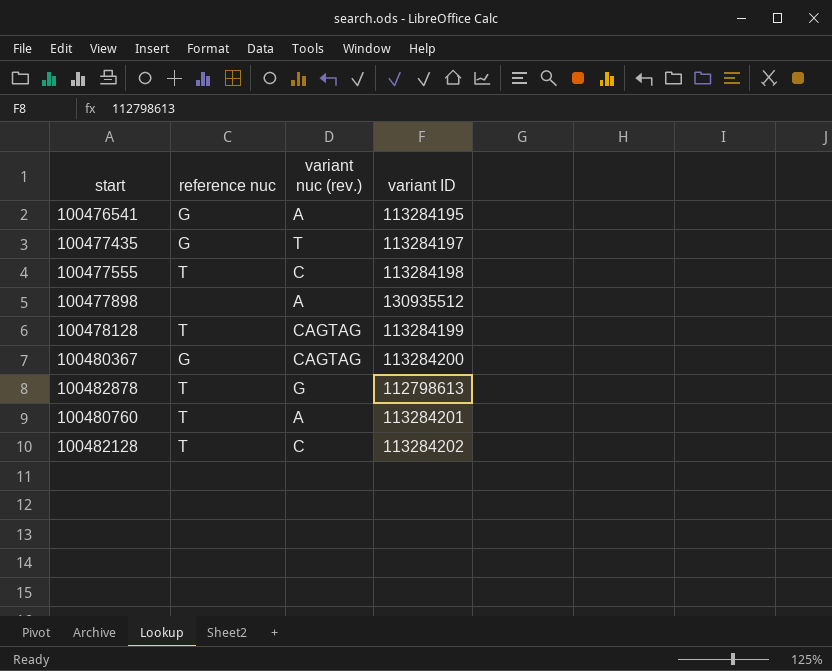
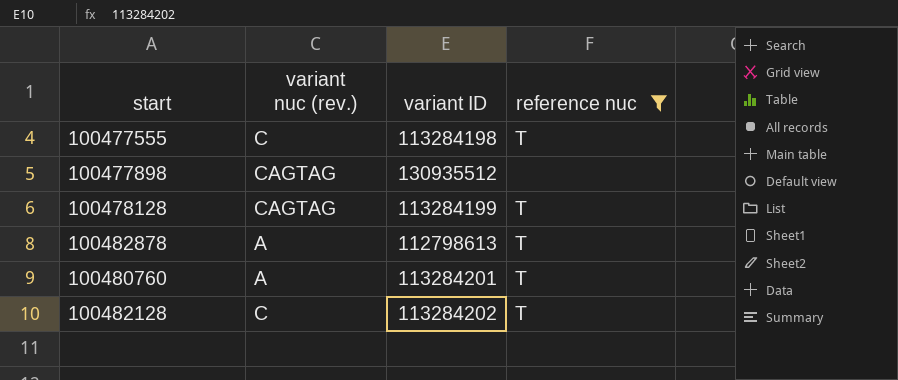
filter: none -> reference nuc != G
column reference nuc | position: 2 -> 4
100477898 | variant nuc (rev.): A -> CAGTAG
100482878 | variant nuc (rev.): G -> A

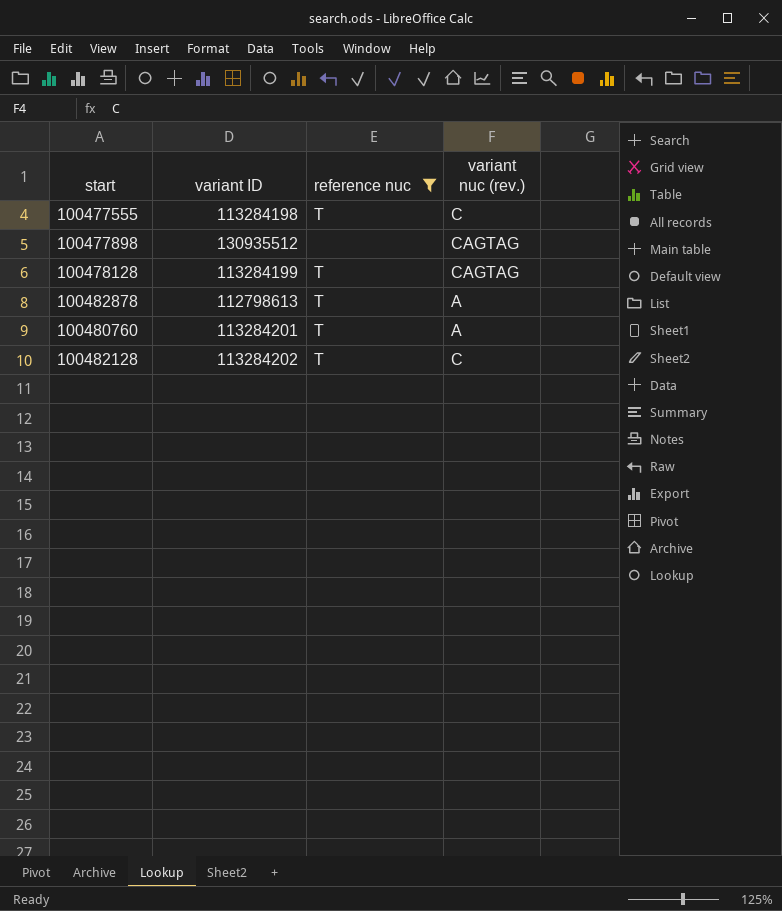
column variant nuc (rev.) | position: 2 -> 4

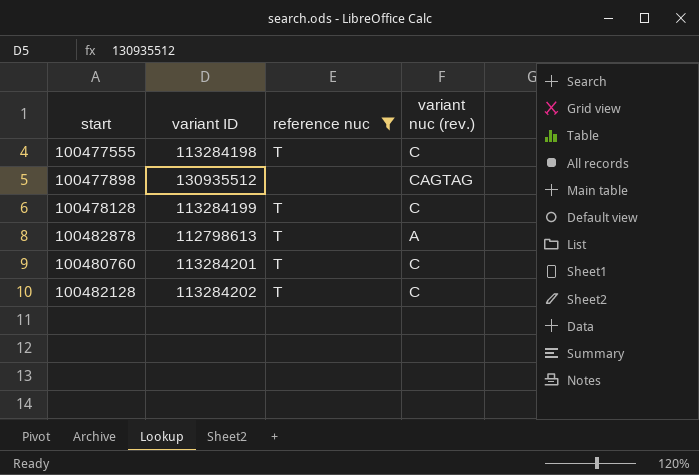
100478128 | variant nuc (rev.): CAGTAG -> C
100480760 | variant nuc (rev.): A -> C

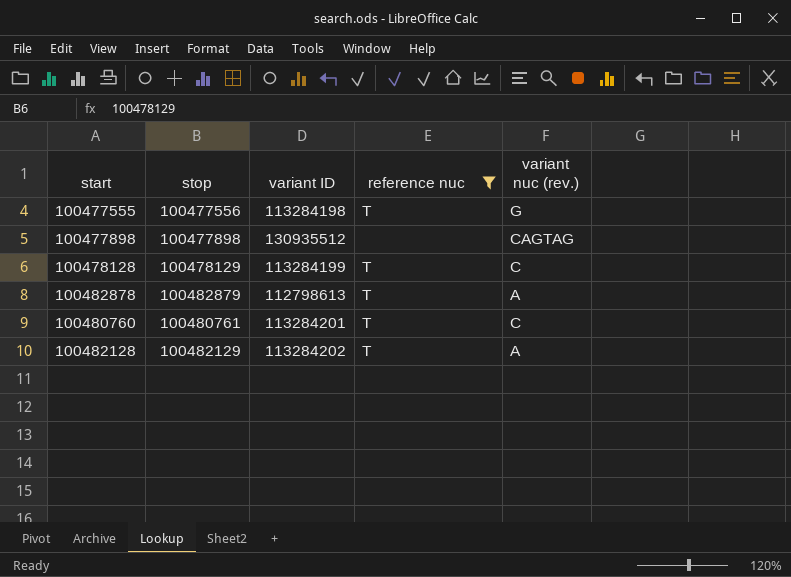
column stop | position: none -> 2
100477555 | variant nuc (rev.): C -> G
100482128 | variant nuc (rev.): C -> A

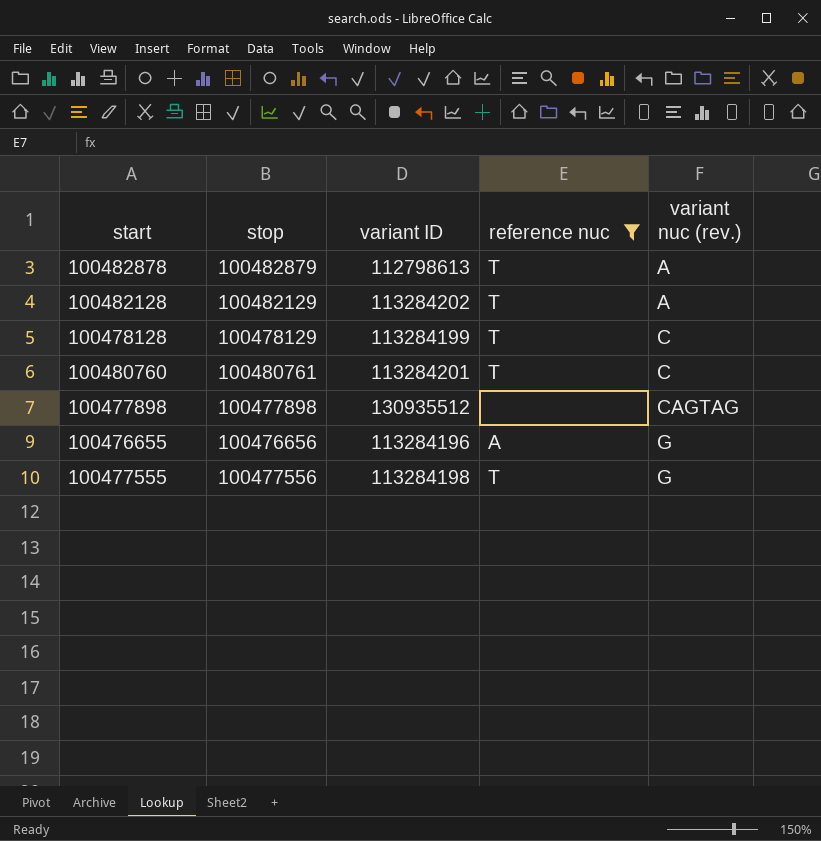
row order: none -> variant nuc (rev.) ascending
row 100476655: none -> 100476656 | 113284196 | A | G

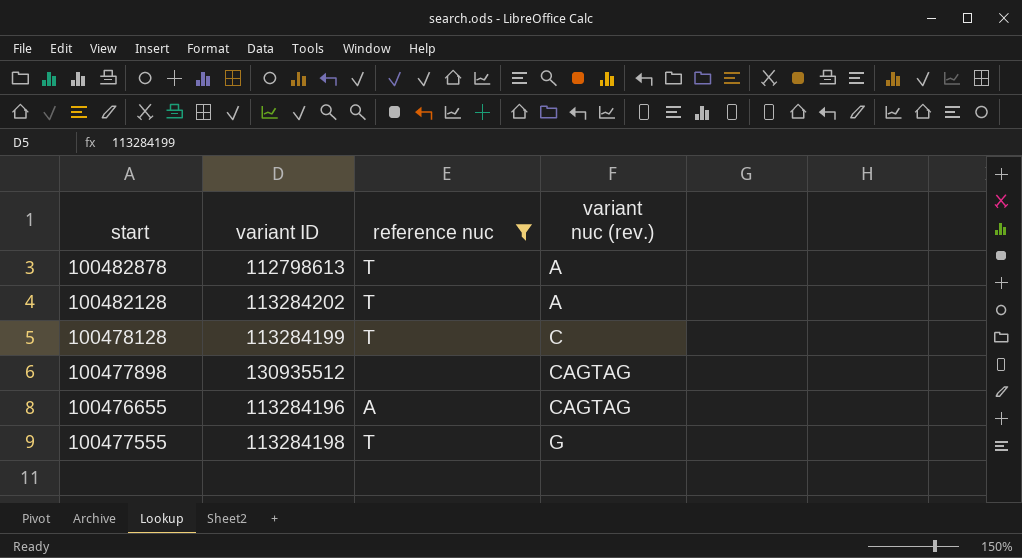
column stop | position: 2 -> none
row 100480760: 100480761 | 113284201 | T | C -> none
100476655 | variant nuc (rev.): G -> CAGTAG

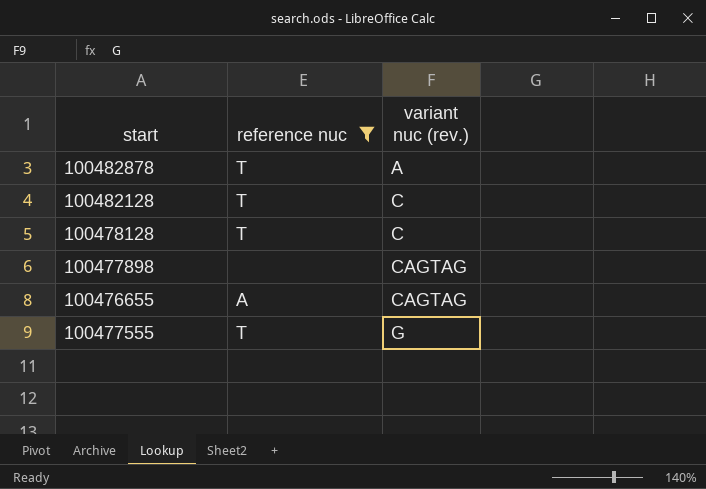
column variant ID | position: 2 -> none
100482128 | variant nuc (rev.): A -> C

